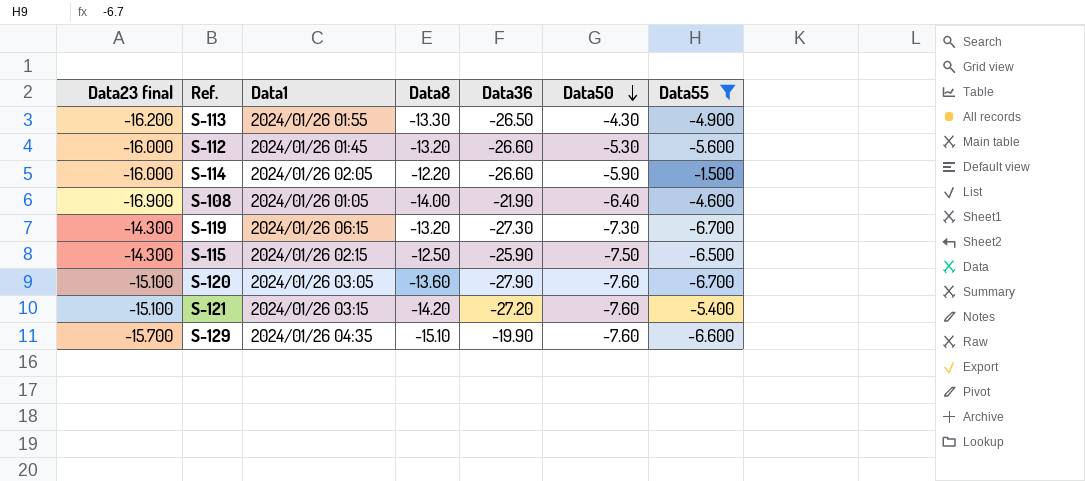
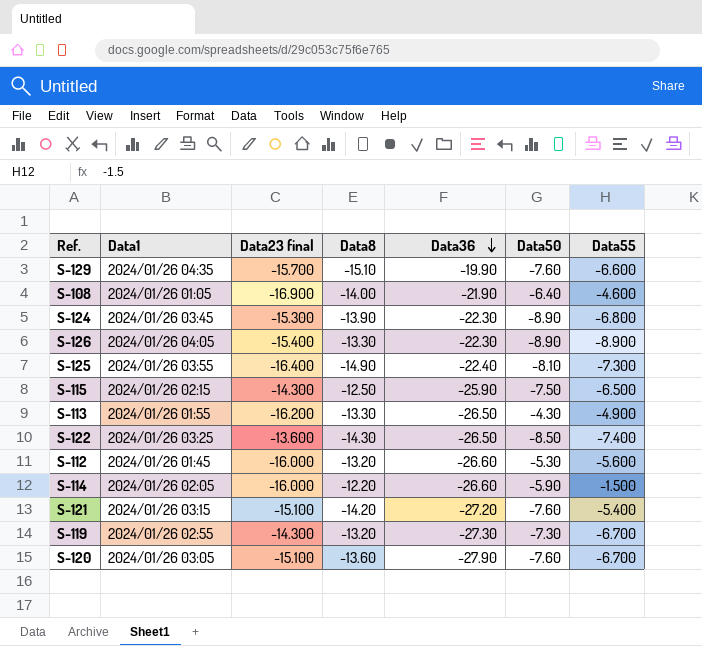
filter: Data55 >= -6.700 -> none
row order: Data50 descending -> Data36 descending
column Data23 final | position: 1 -> 3
S-119 | Data1: 2024/01/26 06:15 -> 2024/01/26 02:55

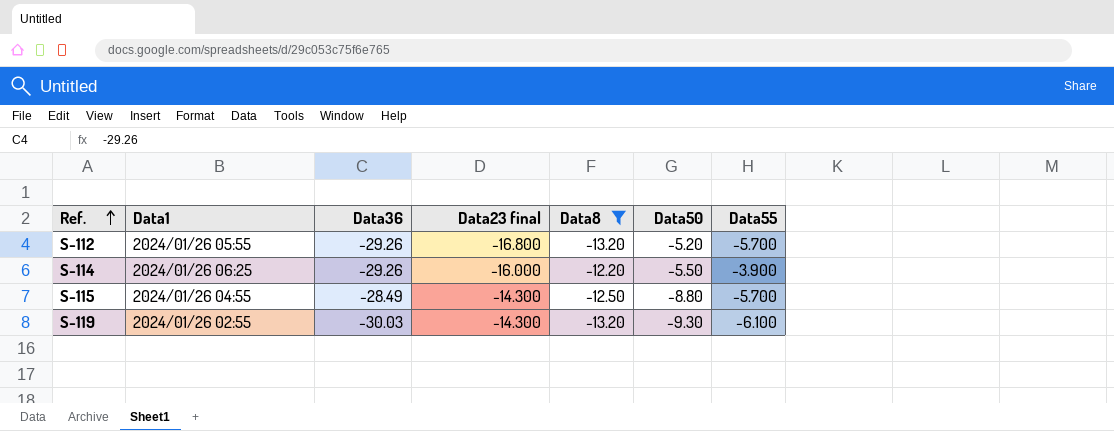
filter: none -> Data8 >= -13.20
row order: Data36 descending -> Ref. ascending
column Data36 | position: 5 -> 3
S-112 | Data1: 2024/01/26 01:45 -> 2024/01/26 05:55
S-112 | Data36: -26.60 -> -29.26
S-112 | Data23 final: -16.000 -> -16.800
S-112 | Data50: -5.30 -> -5.20
S-112 | Data55: -5.600 -> -5.700
S-114 | Data1: 2024/01/26 02:05 -> 2024/01/26 06:25
S-114 | Data36: -26.60 -> -29.26
S-114 | Data50: -5.90 -> -5.50
S-114 | Data55: -1.500 -> -3.900
S-115 | Data1: 2024/01/26 02:15 -> 2024/01/26 04:55
S-115 | Data36: -25.90 -> -28.49
S-115 | Data50: -7.50 -> -8.80
S-115 | Data55: -6.500 -> -5.700
S-119 | Data36: -27.30 -> -30.03
S-119 | Data50: -7.30 -> -9.30
S-119 | Data55: -6.700 -> -6.100

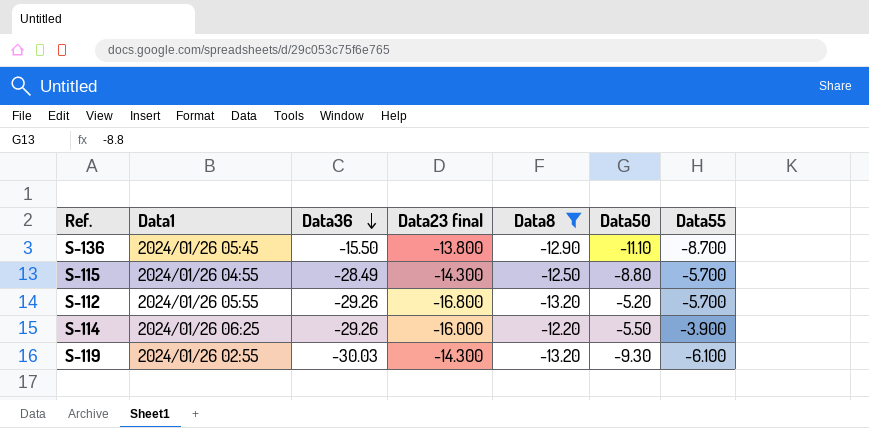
row order: Ref. ascending -> Data36 descending
row S-136: none -> 2024/01/26 05:45 | -15.50 | -13.800 | -12.90 | -11.10 | -8.700

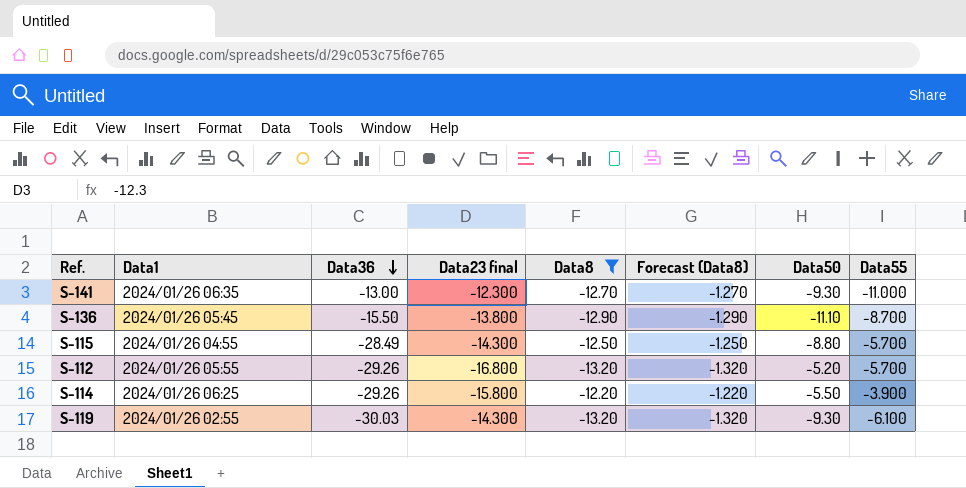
column Forecast (Data8) | formula: none -> [Data8] * 0.1
row S-141: none -> 2024/01/26 06:35 | -13.00 | -12.300 | -12.70 | -1.270 | -9.30 | -11.000
S-114 | Data23 final: -16.000 -> -15.800

